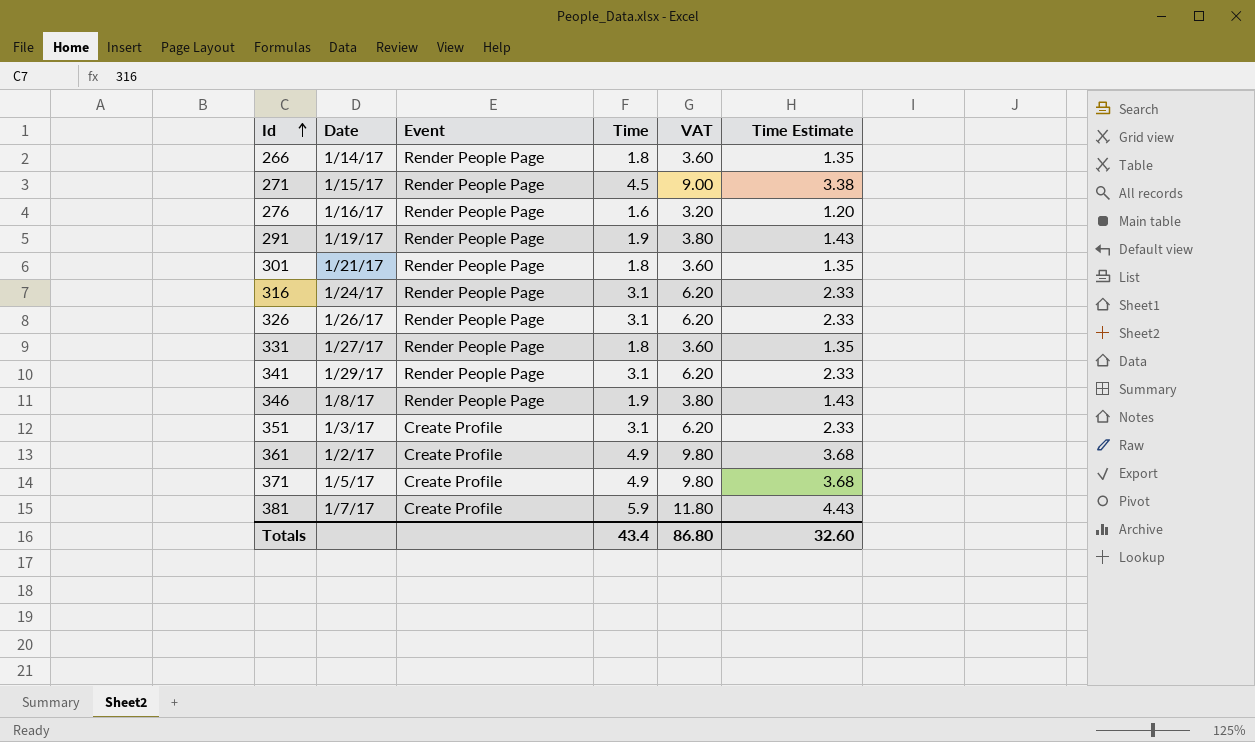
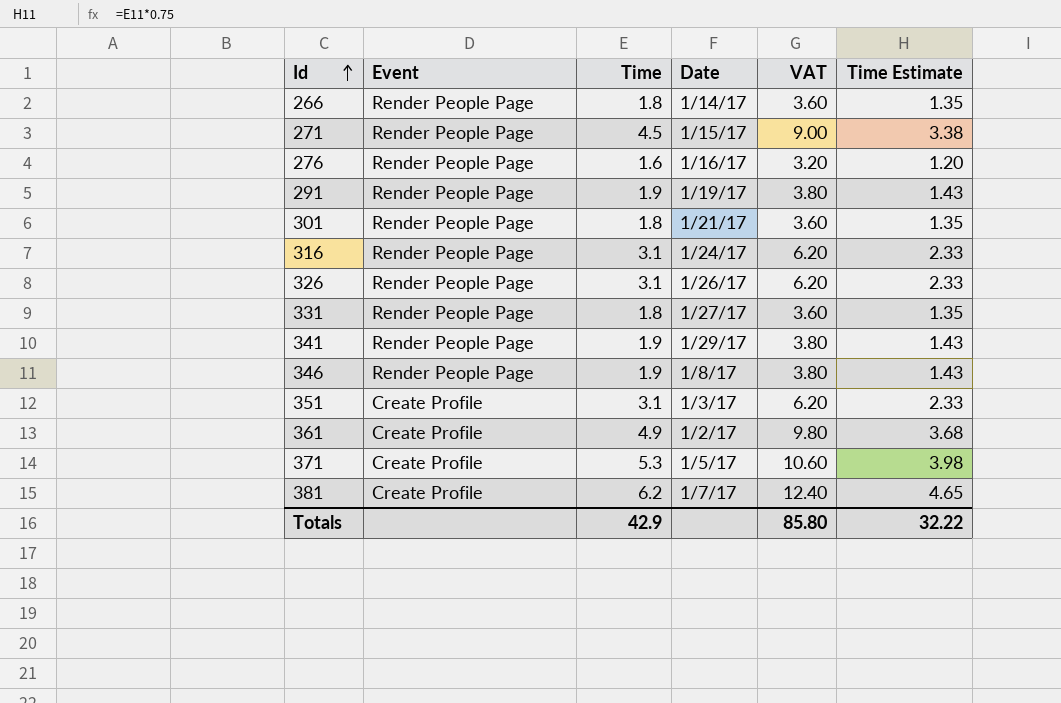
column Date | position: 2 -> 4
341 | Time: 3.1 -> 1.9
341 | VAT: 6.20 -> 3.80
341 | Time Estimate: 2.33 -> 1.43
371 | Time: 4.9 -> 5.3
371 | VAT: 9.80 -> 10.60
371 | Time Estimate: 3.68 -> 3.98
381 | Time: 5.9 -> 6.2
381 | VAT: 11.80 -> 12.40
381 | Time Estimate: 4.43 -> 4.65
Totals | Time: 43.4 -> 42.9
Totals | VAT: 86.80 -> 85.80
Totals | Time Estimate: 32.60 -> 32.22

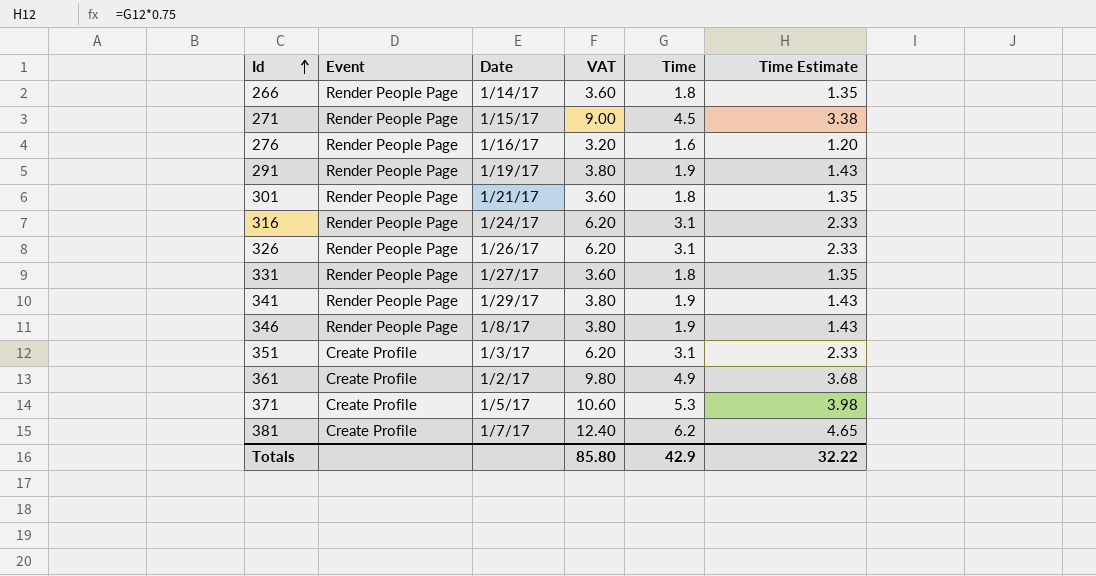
column Time | position: 3 -> 5

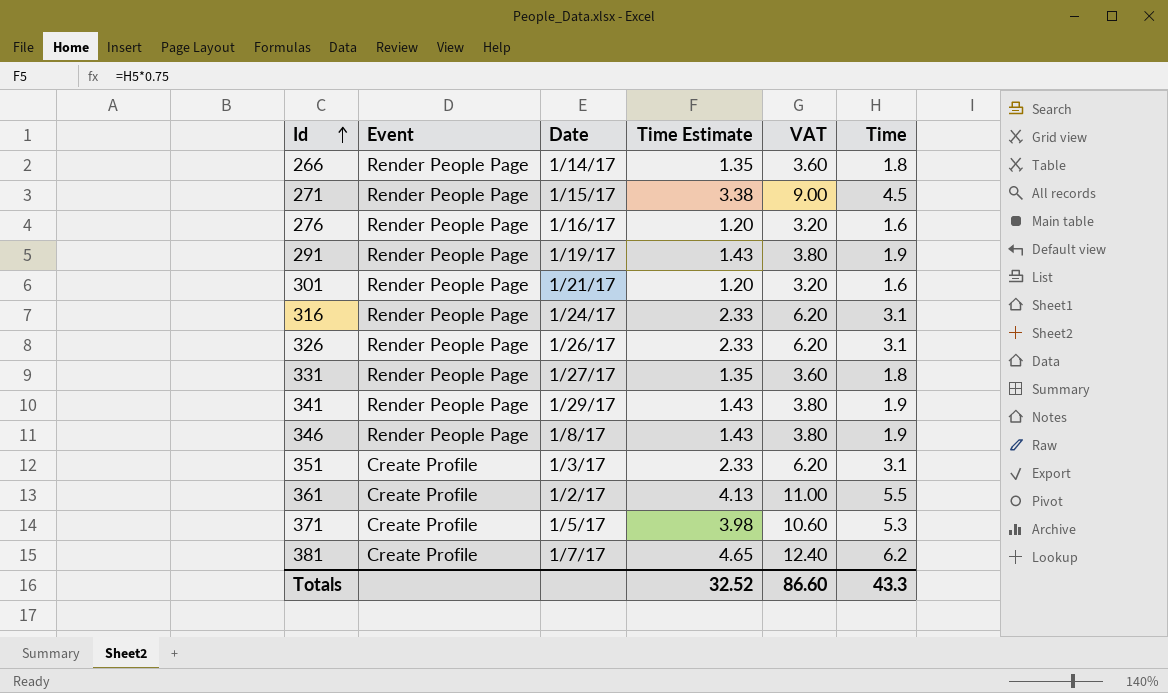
column Time Estimate | position: 6 -> 4
301 | Time Estimate: 1.35 -> 1.20
301 | VAT: 3.60 -> 3.20
301 | Time: 1.8 -> 1.6
361 | Time Estimate: 3.68 -> 4.13
361 | VAT: 9.80 -> 11.00
361 | Time: 4.9 -> 5.5
Totals | Time Estimate: 32.22 -> 32.52
Totals | VAT: 85.80 -> 86.60
Totals | Time: 42.9 -> 43.3

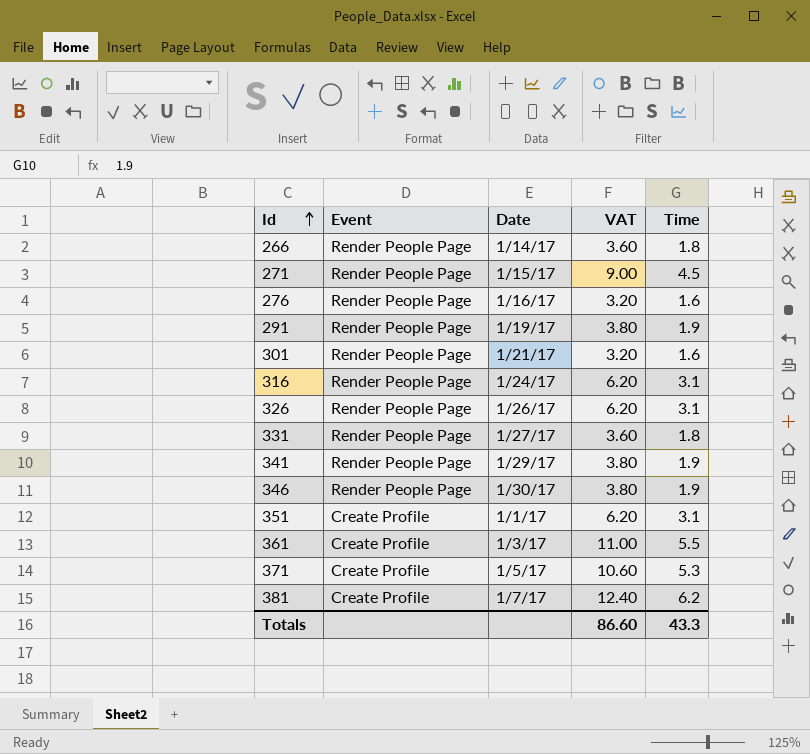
column Time Estimate | formula: [Time] * 0.75 -> none
346 | Date: 1/8/17 -> 1/30/17
351 | Date: 1/3/17 -> 1/1/17
361 | Date: 1/2/17 -> 1/3/17

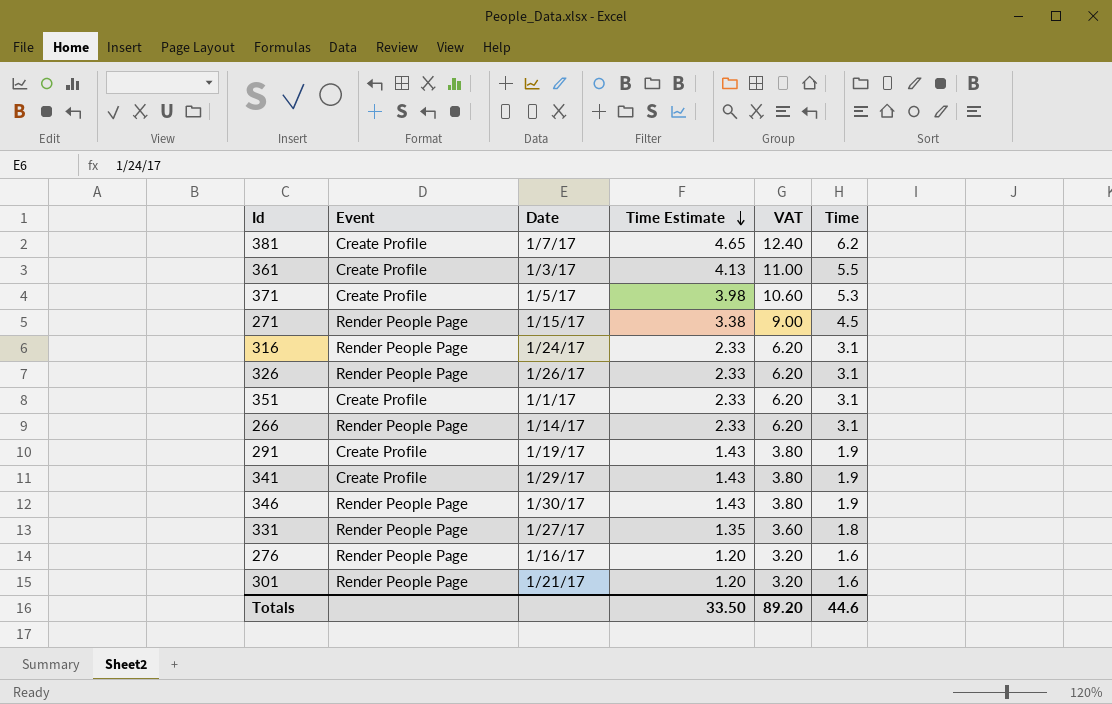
row order: Id ascending -> Time Estimate descending
column Time Estimate | formula: none -> [Time] * 0.75
266 | VAT: 3.60 -> 6.20
266 | Time: 1.8 -> 3.1
291 | Event: Render People Page -> Create Profile
341 | Event: Render People Page -> Create Profile
Totals | VAT: 86.60 -> 89.20
Totals | Time: 43.3 -> 44.6

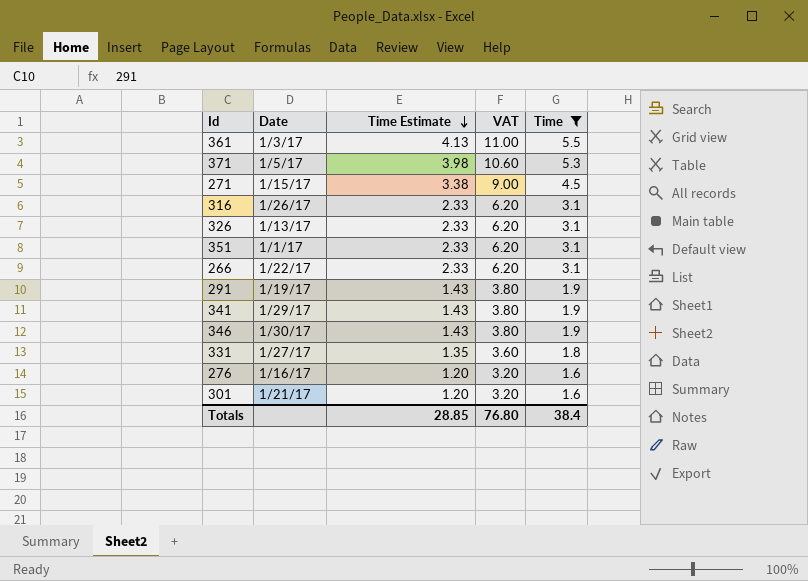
filter: none -> Time != 6.2
column Event | position: 2 -> none
316 | Date: 1/24/17 -> 1/26/17
326 | Date: 1/26/17 -> 1/13/17
266 | Date: 1/14/17 -> 1/22/17
Totals | Time Estimate: 33.50 -> 28.85
Totals | VAT: 89.20 -> 76.80
Totals | Time: 44.6 -> 38.4

